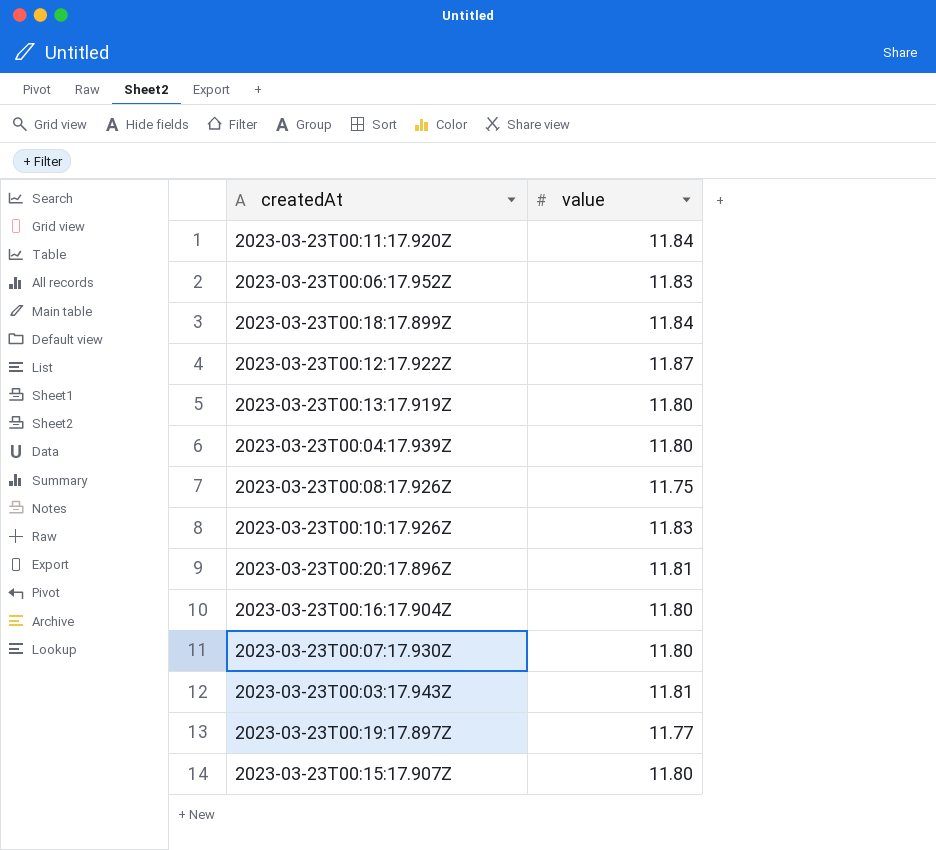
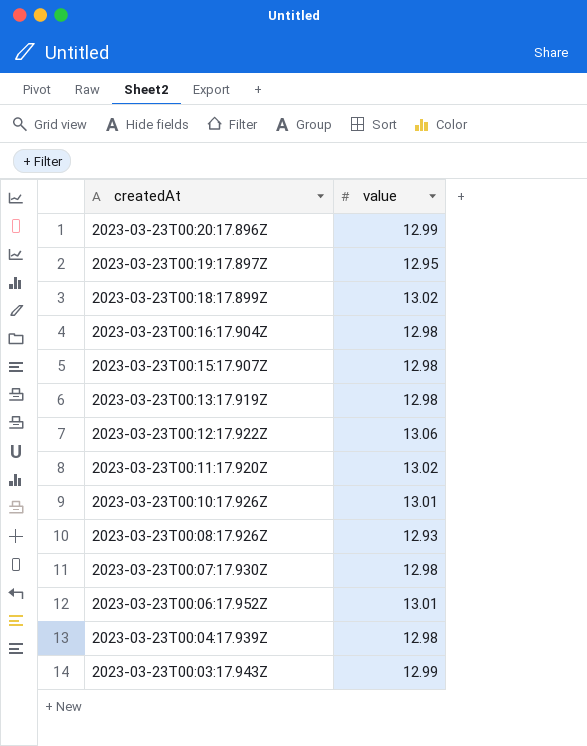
row order: none -> createdAt descending
2023-03-23T00:20:17.896Z | value: 11.81 -> 12.99
2023-03-23T00:19:17.897Z | value: 11.77 -> 12.95
2023-03-23T00:18:17.899Z | value: 11.84 -> 13.02
2023-03-23T00:16:17.904Z | value: 11.80 -> 12.98
2023-03-23T00:15:17.907Z | value: 11.80 -> 12.98
2023-03-23T00:13:17.919Z | value: 11.80 -> 12.98
2023-03-23T00:12:17.922Z | value: 11.87 -> 13.06
2023-03-23T00:11:17.920Z | value: 11.84 -> 13.02
2023-03-23T00:10:17.926Z | value: 11.83 -> 13.01
2023-03-23T00:08:17.926Z | value: 11.75 -> 12.93
2023-03-23T00:07:17.930Z | value: 11.80 -> 12.98
2023-03-23T00:06:17.952Z | value: 11.83 -> 13.01
2023-03-23T00:04:17.939Z | value: 11.80 -> 12.98
2023-03-23T00:03:17.943Z | value: 11.81 -> 12.99

